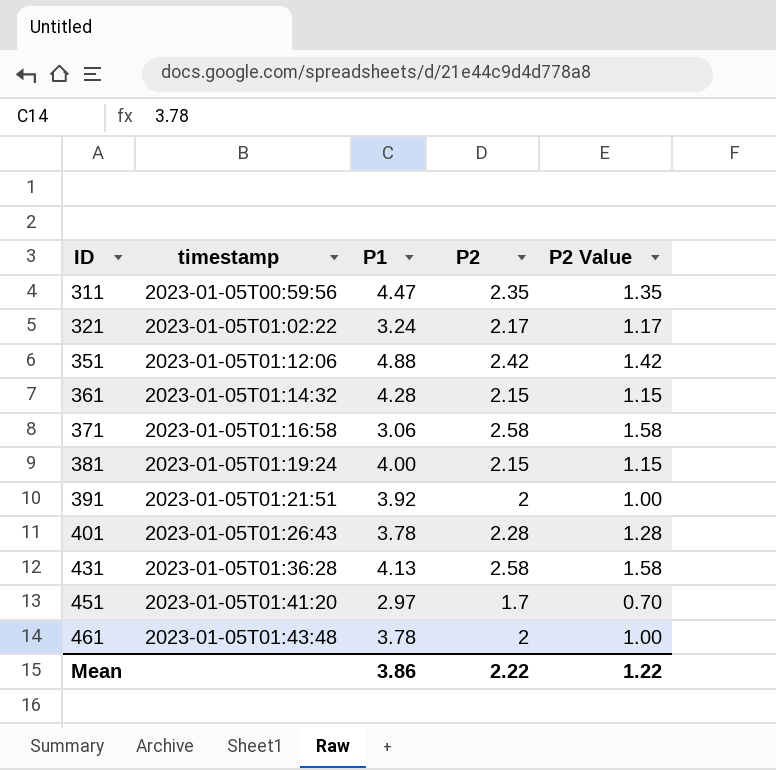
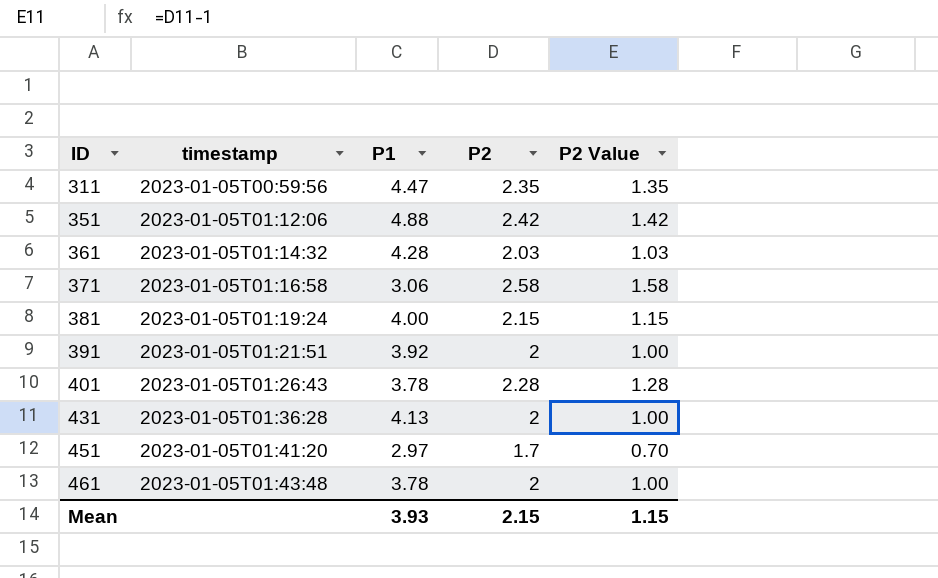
row 321: 2023-01-05T01:02:22 | 3.24 | 2.17 | 1.17 -> none
361 | P2: 2.15 -> 2.03
361 | P2 Value: 1.15 -> 1.03
431 | P2: 2.58 -> 2
431 | P2 Value: 1.58 -> 1.00
Mean | P1: 3.86 -> 3.93
Mean | P2: 2.22 -> 2.15
Mean | P2 Value: 1.22 -> 1.15

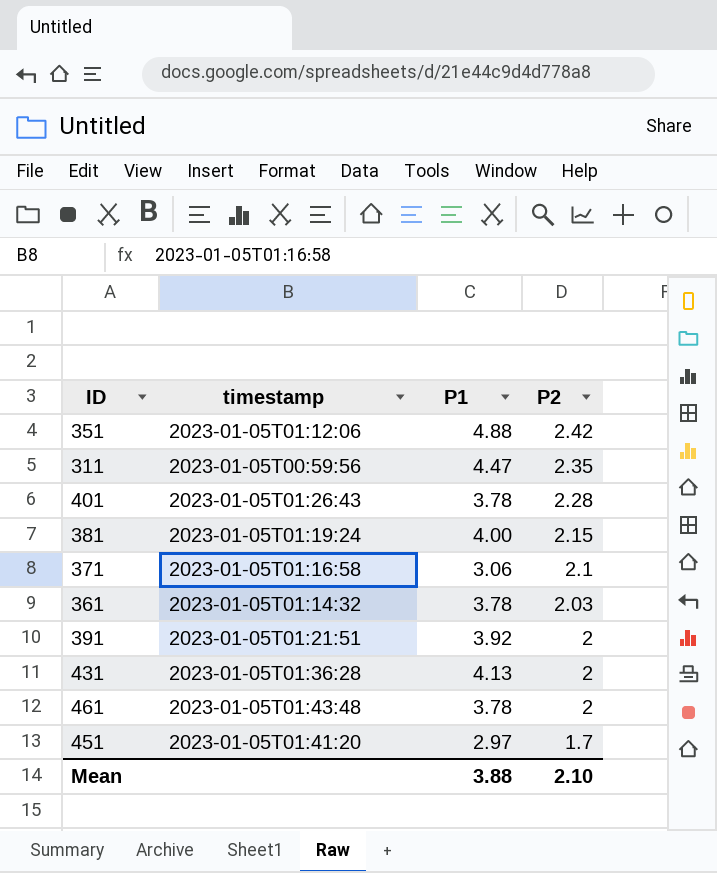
row order: ID ascending -> P2 descending
column P2 Value | formula: [P2] - 1 -> none
371 | P2: 2.58 -> 2.1
361 | P1: 4.28 -> 3.78
Mean | P1: 3.93 -> 3.88
Mean | P2: 2.15 -> 2.10

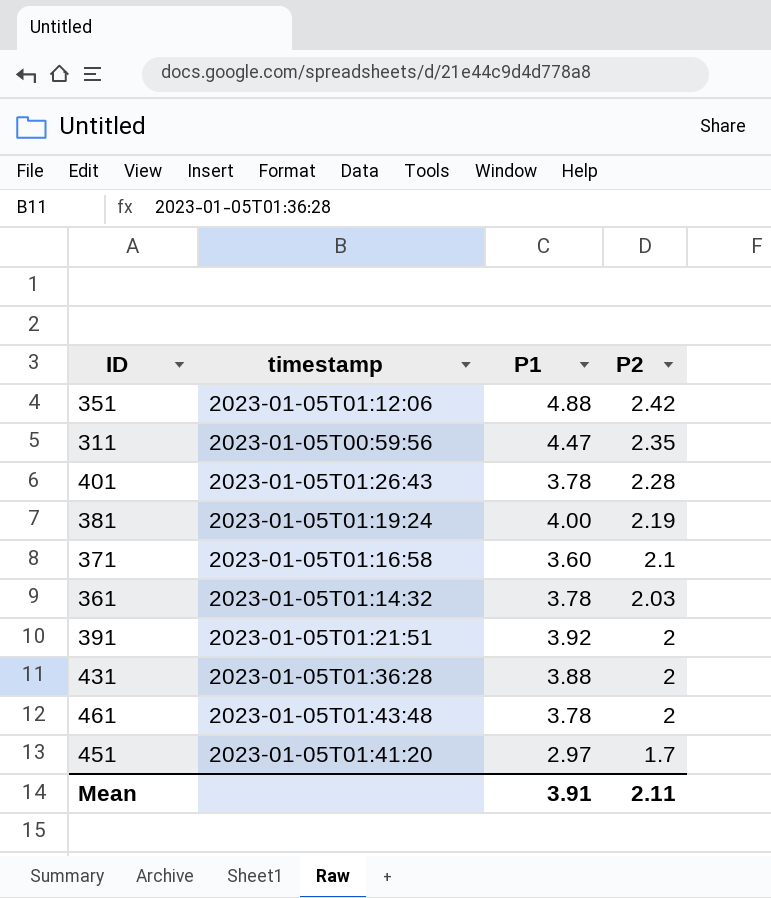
381 | P2: 2.15 -> 2.19
371 | P1: 3.06 -> 3.60
431 | P1: 4.13 -> 3.88
Mean | P1: 3.88 -> 3.91
Mean | P2: 2.10 -> 2.11

